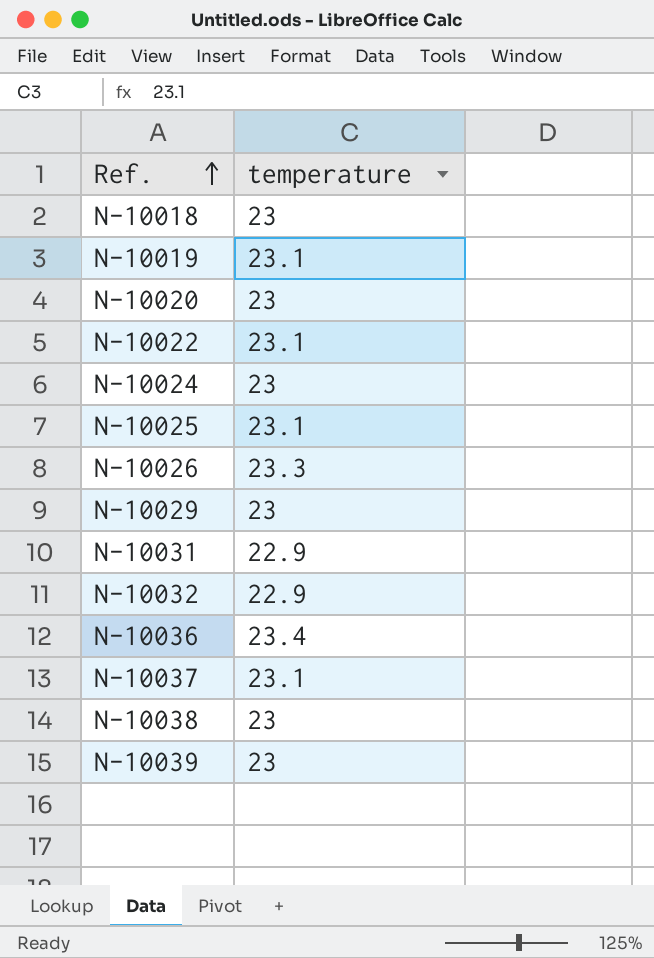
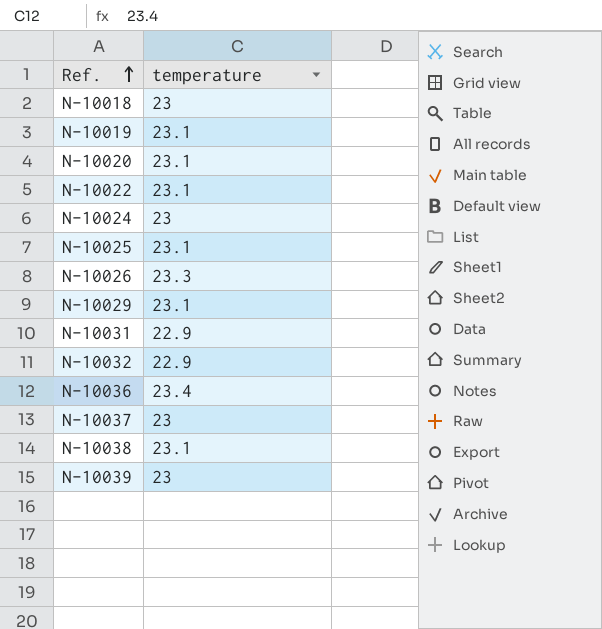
N-10020 | temperature: 23 -> 23.1
N-10029 | temperature: 23 -> 23.1
N-10037 | temperature: 23.1 -> 23
N-10038 | temperature: 23 -> 23.1

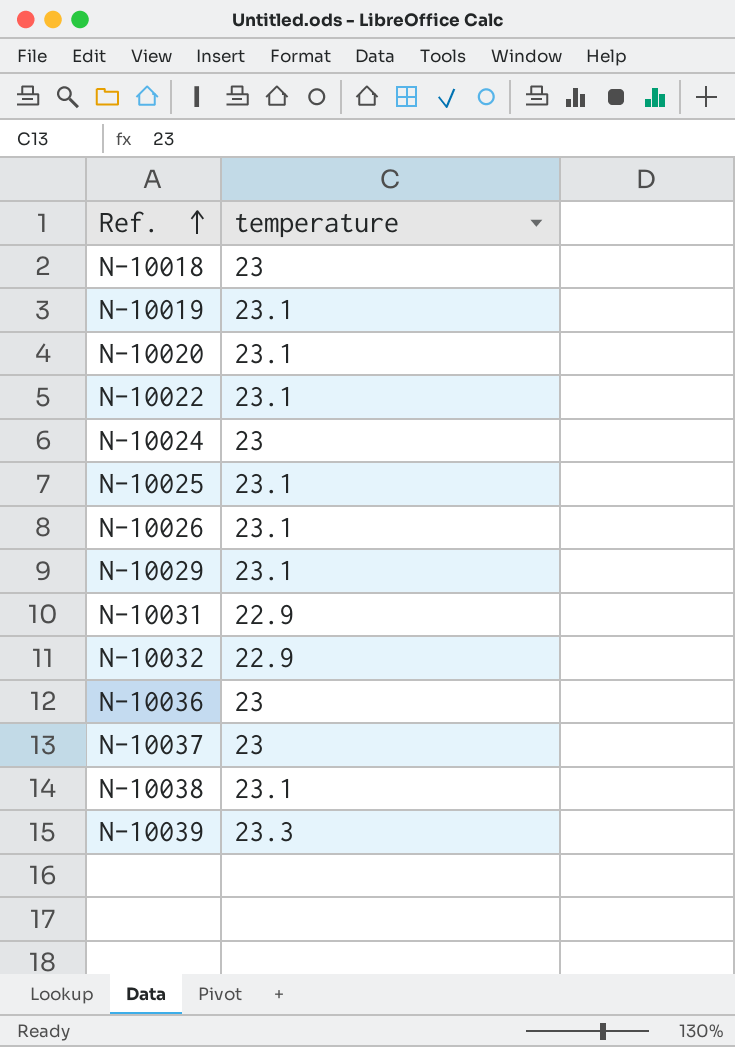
N-10026 | temperature: 23.3 -> 23.1
N-10036 | temperature: 23.4 -> 23
N-10039 | temperature: 23 -> 23.3

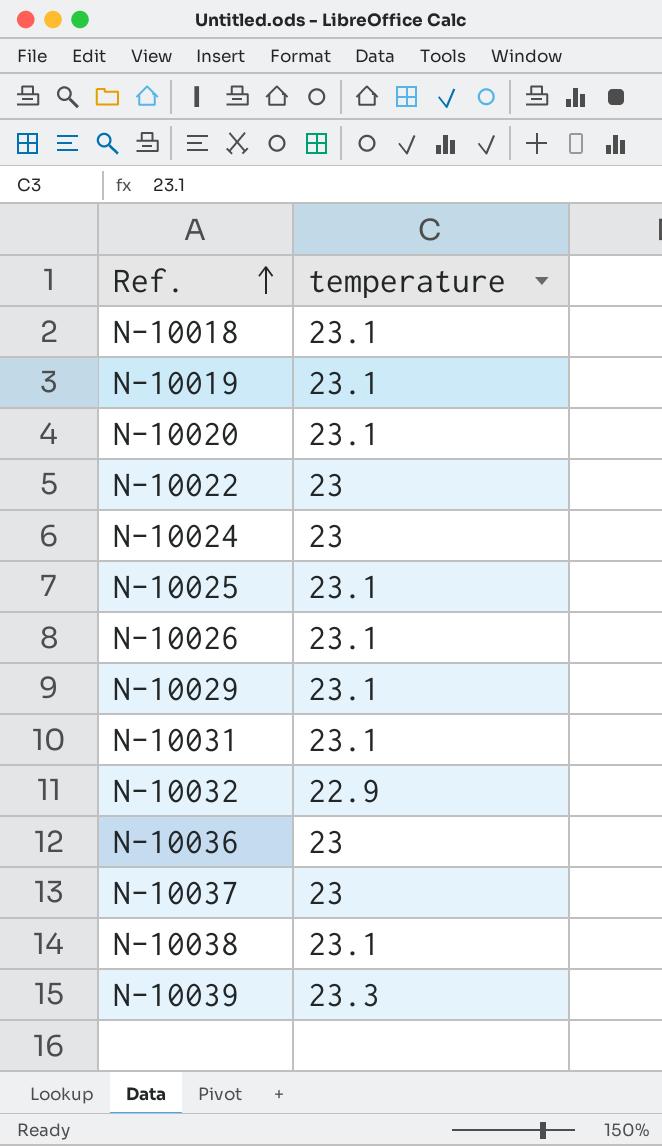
N-10018 | temperature: 23 -> 23.1
N-10022 | temperature: 23.1 -> 23
N-10031 | temperature: 22.9 -> 23.1

